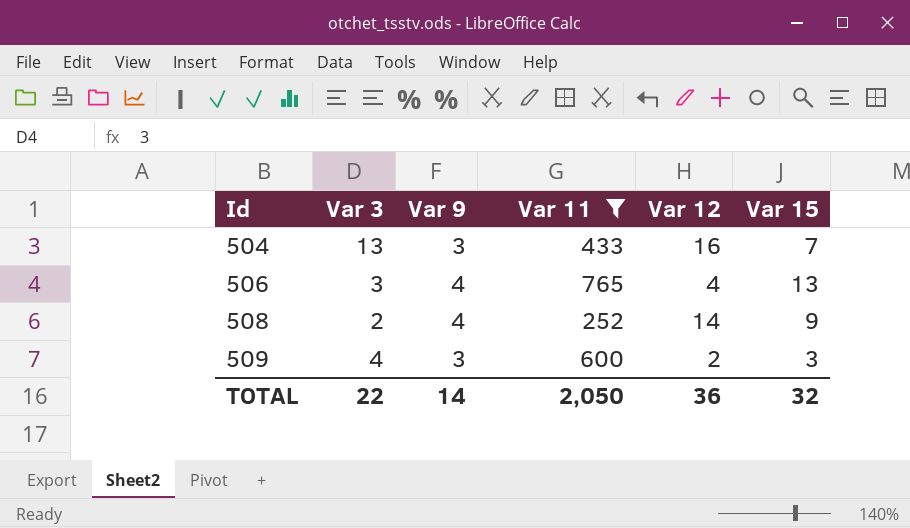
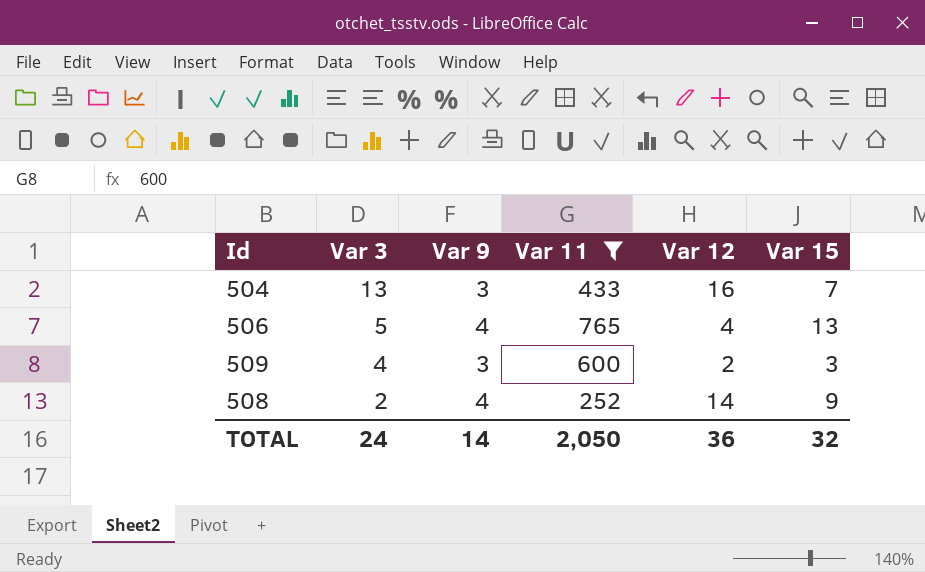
row order: Id ascending -> Var 3 descending
506 | Var 3: 3 -> 5
TOTAL | Var 3: 22 -> 24

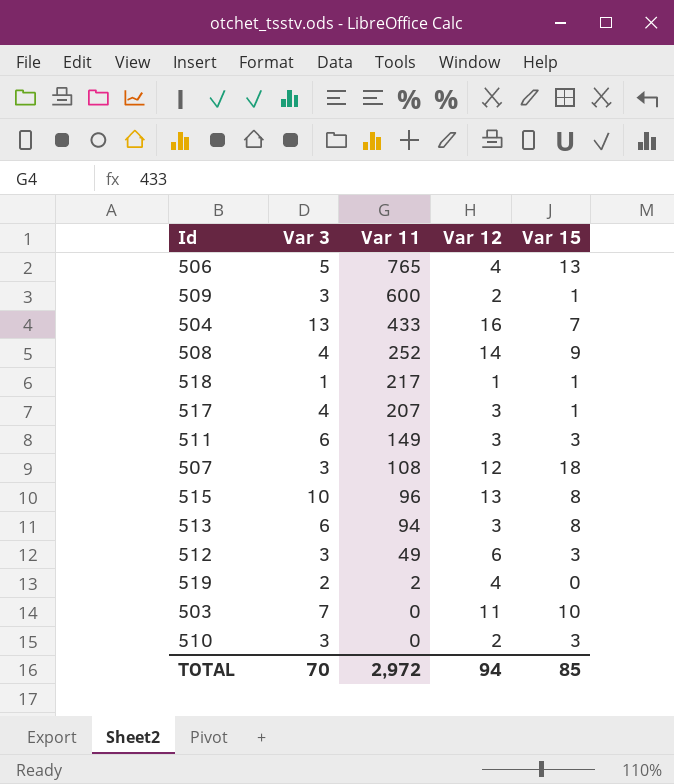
filter: Var 11 >= 252 -> none
row order: Var 3 descending -> Var 11 descending
column Var 9 | position: 3 -> none
509 | Var 3: 4 -> 3
509 | Var 15: 3 -> 1
508 | Var 3: 2 -> 4
TOTAL | Var 3: 24 -> 70
TOTAL | Var 11: 2,050 -> 2,972
TOTAL | Var 12: 36 -> 94
TOTAL | Var 15: 32 -> 85

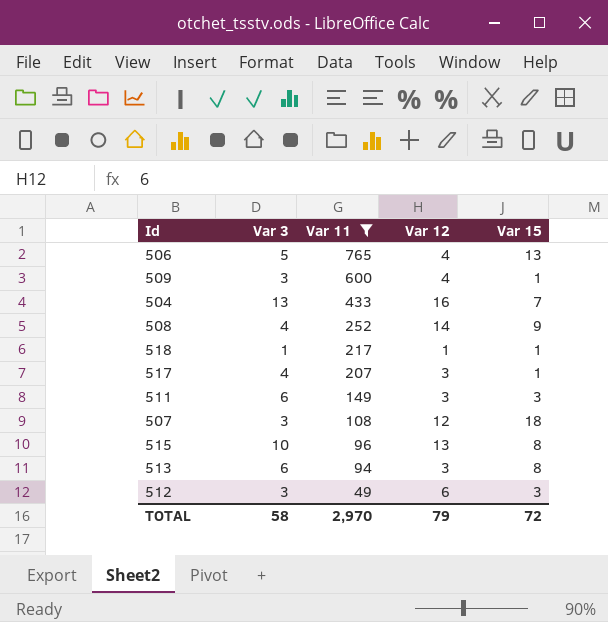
filter: none -> Var 11 >= 49
509 | Var 12: 2 -> 4
TOTAL | Var 3: 70 -> 58
TOTAL | Var 11: 2,972 -> 2,970
TOTAL | Var 12: 94 -> 79
TOTAL | Var 15: 85 -> 72

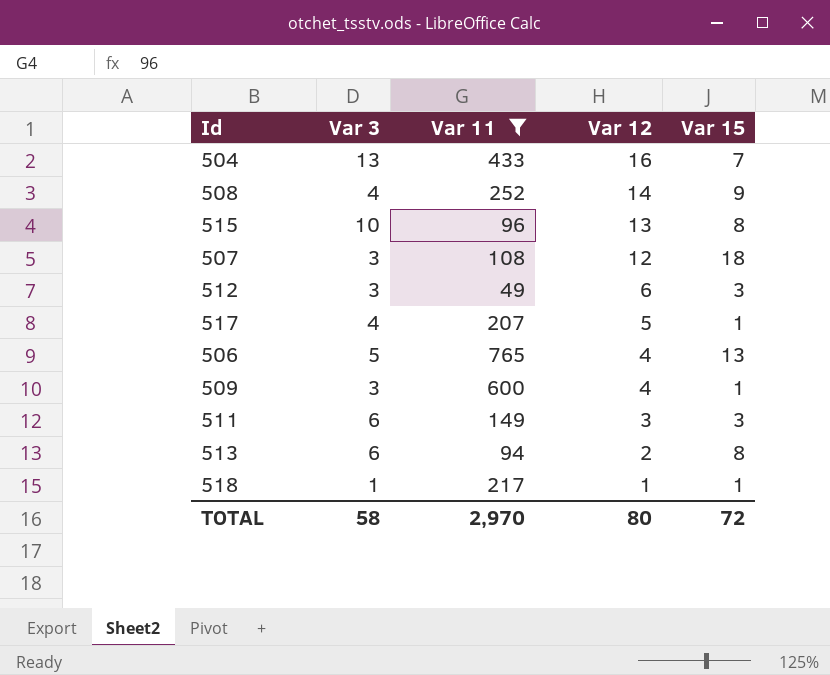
row order: Var 11 descending -> Var 12 descending
517 | Var 12: 3 -> 5
513 | Var 12: 3 -> 2
TOTAL | Var 12: 79 -> 80

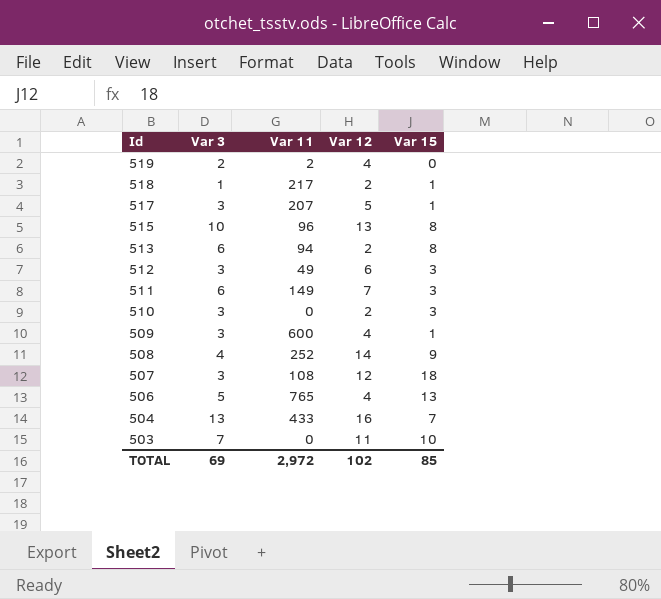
filter: Var 11 >= 49 -> none
row order: Var 12 descending -> Id descending
518 | Var 12: 1 -> 2
517 | Var 3: 4 -> 3
511 | Var 12: 3 -> 7
TOTAL | Var 3: 58 -> 69
TOTAL | Var 11: 2,970 -> 2,972
TOTAL | Var 12: 80 -> 102
TOTAL | Var 15: 72 -> 85

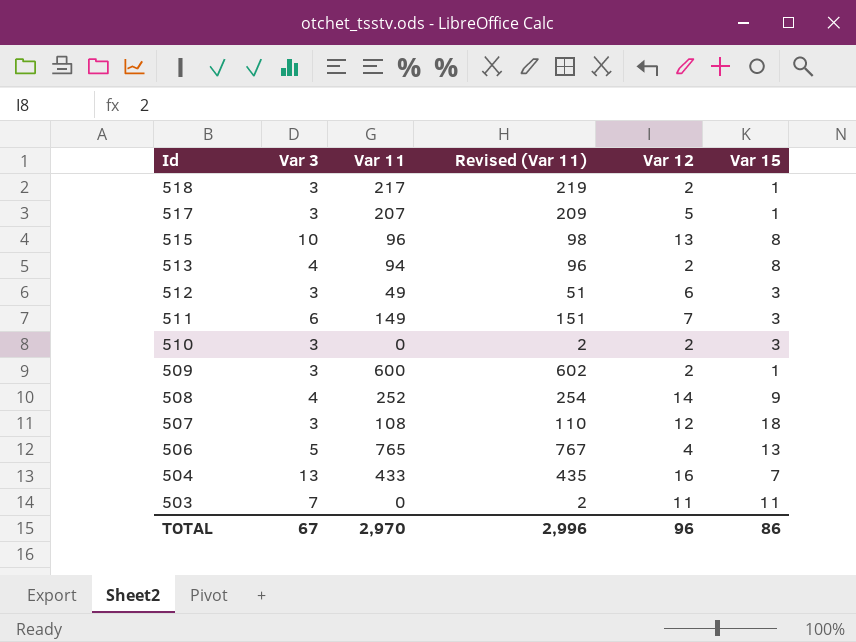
column Revised (Var 11) | formula: none -> [Var 11] + 2
row 519: 2 | 2 | 4 | 0 -> none
518 | Var 3: 1 -> 3
513 | Var 3: 6 -> 4
509 | Var 12: 4 -> 2
503 | Var 15: 10 -> 11
TOTAL | Var 3: 69 -> 67
TOTAL | Var 11: 2,972 -> 2,970
TOTAL | Var 12: 102 -> 96
TOTAL | Var 15: 85 -> 86

